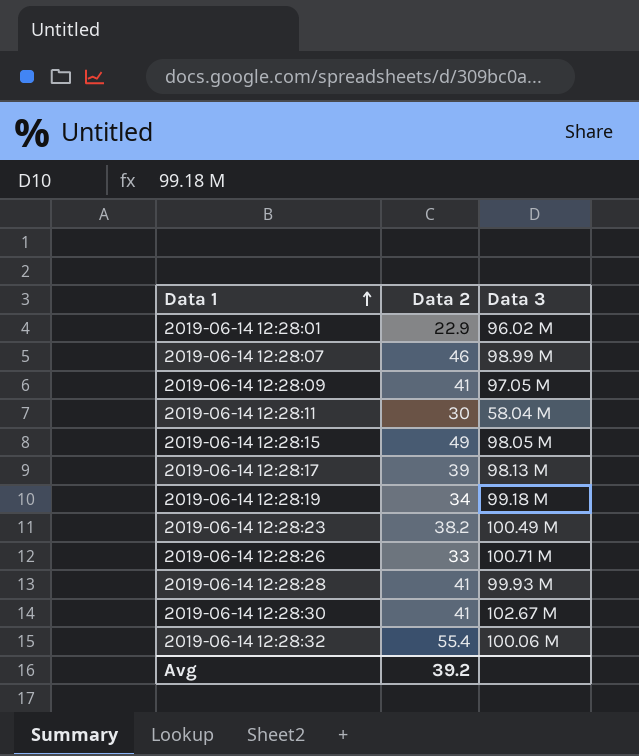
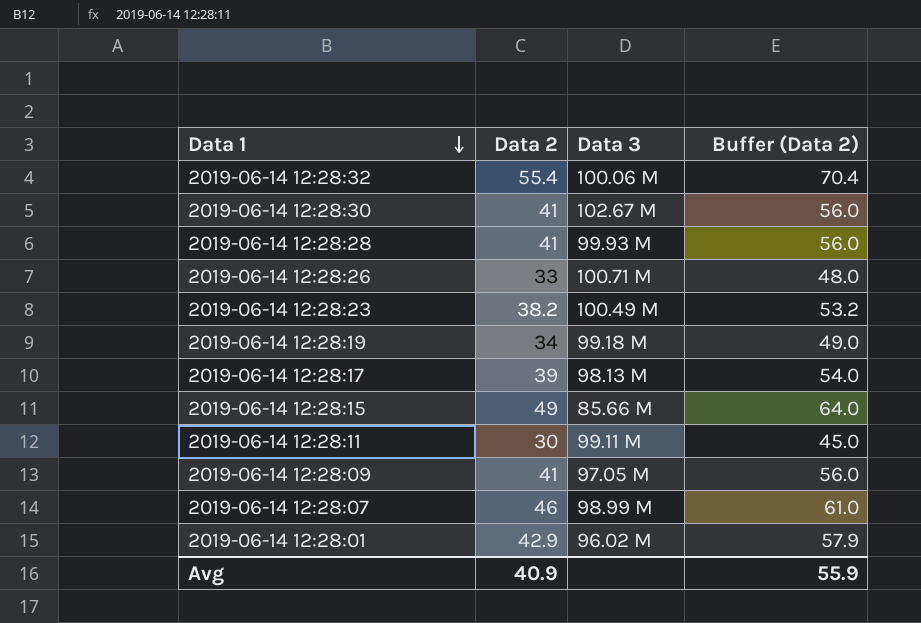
row order: Data 1 ascending -> Data 1 descending
column Buffer (Data 2) | formula: none -> [Data 2] + 15
2019-06-14 12:28:15 | Data 3: 98.05 M -> 85.66 M
2019-06-14 12:28:11 | Data 3: 58.04 M -> 99.11 M
2019-06-14 12:28:01 | Data 2: 22.9 -> 42.9
Avg | Data 2: 39.2 -> 40.9

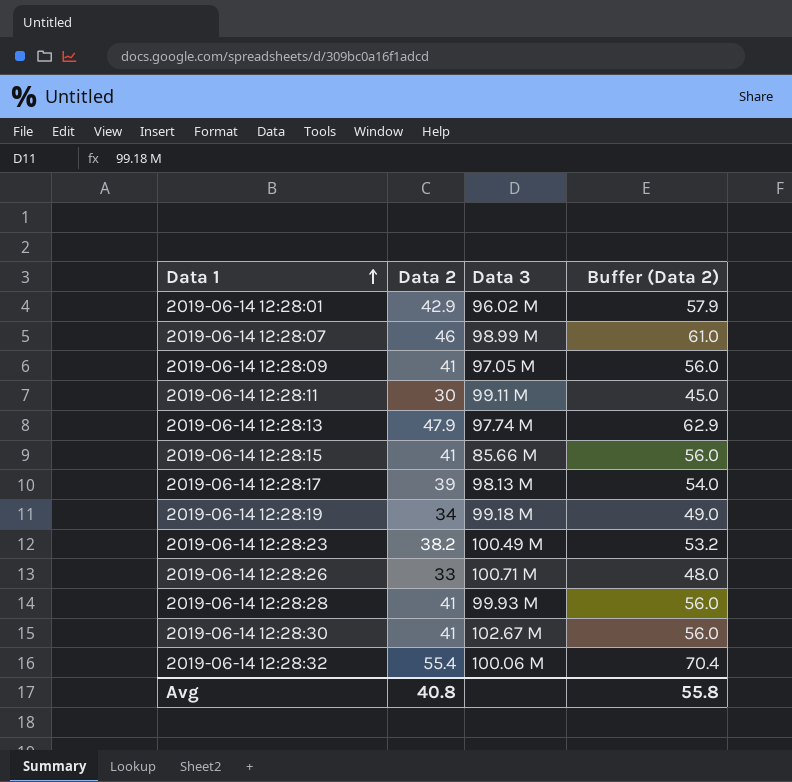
row order: Data 1 descending -> Data 1 ascending
row 2019-06-14 12:28:13: none -> 47.9 | 97.74 M | 62.9
2019-06-14 12:28:15 | Data 2: 49 -> 41
2019-06-14 12:28:15 | Buffer (Data 2): 64.0 -> 56.0
Avg | Data 2: 40.9 -> 40.8
Avg | Buffer (Data 2): 55.9 -> 55.8

